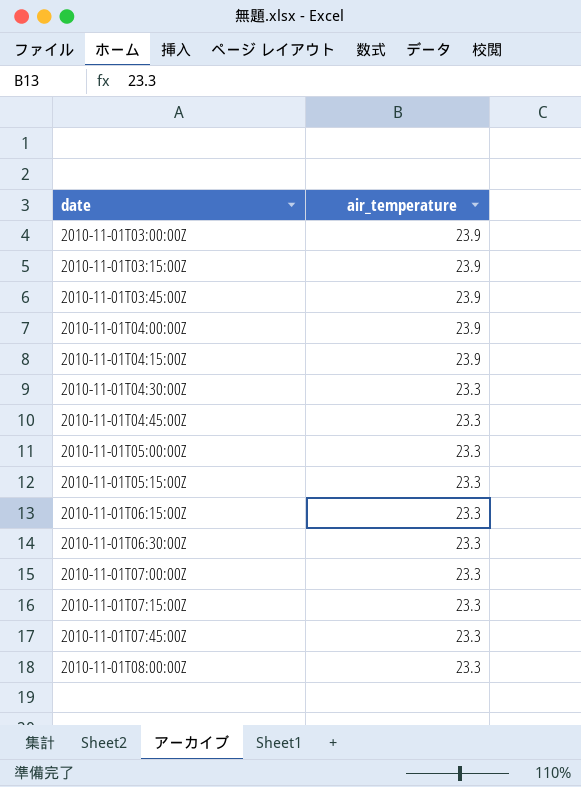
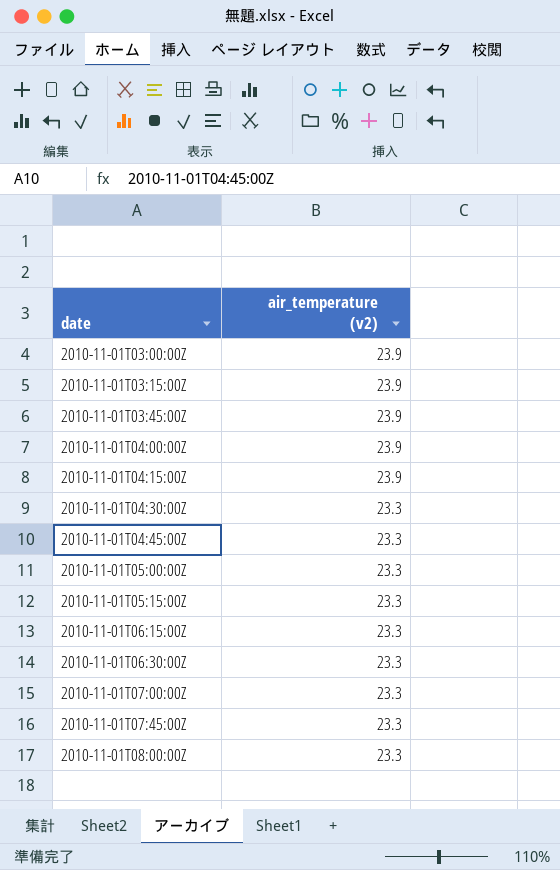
column name: air_temperature -> air_temperature (v2)
row 2010-11-01T07:15:00Z: 23.3 -> none

